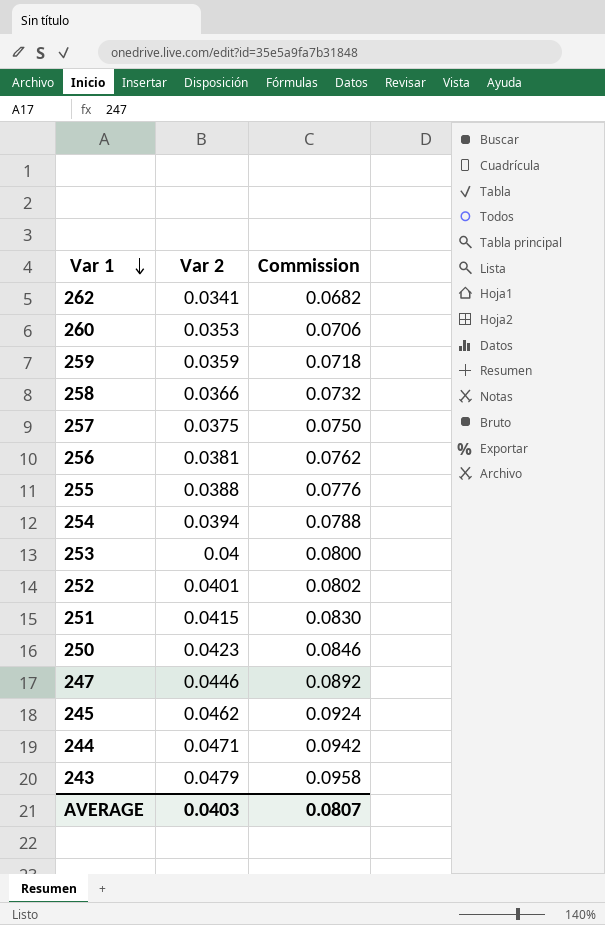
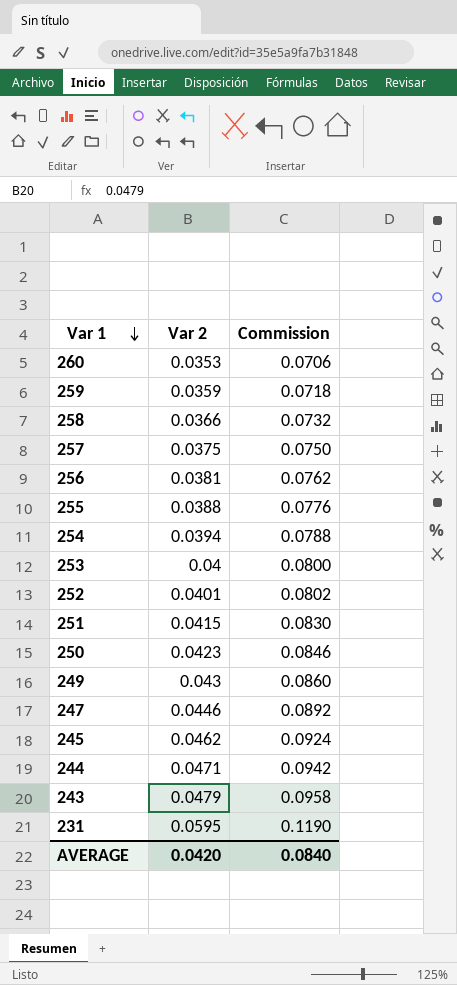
row 262: 0.0341 | 0.0682 -> none
row 249: none -> 0.043 | 0.0860
row 231: none -> 0.0595 | 0.1190
AVERAGE | Var 2: 0.0403 -> 0.0420
AVERAGE | Commission: 0.0807 -> 0.0840

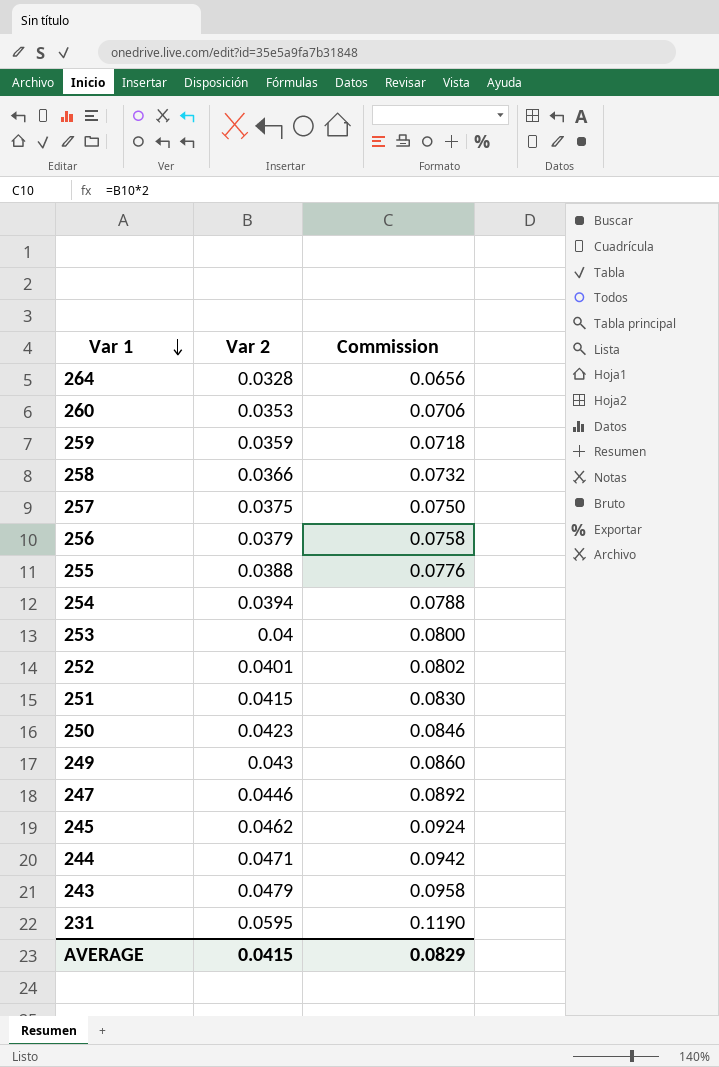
row 264: none -> 0.0328 | 0.0656
256 | Var 2: 0.0381 -> 0.0379
256 | Commission: 0.0762 -> 0.0758
AVERAGE | Var 2: 0.0420 -> 0.0415
AVERAGE | Commission: 0.0840 -> 0.0829

